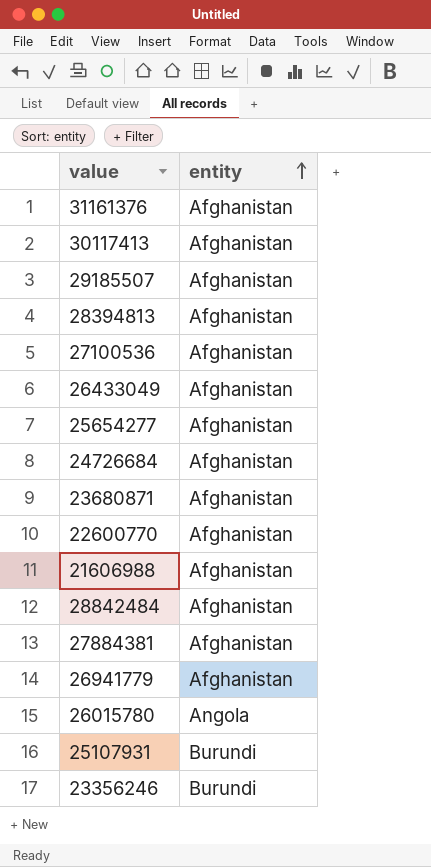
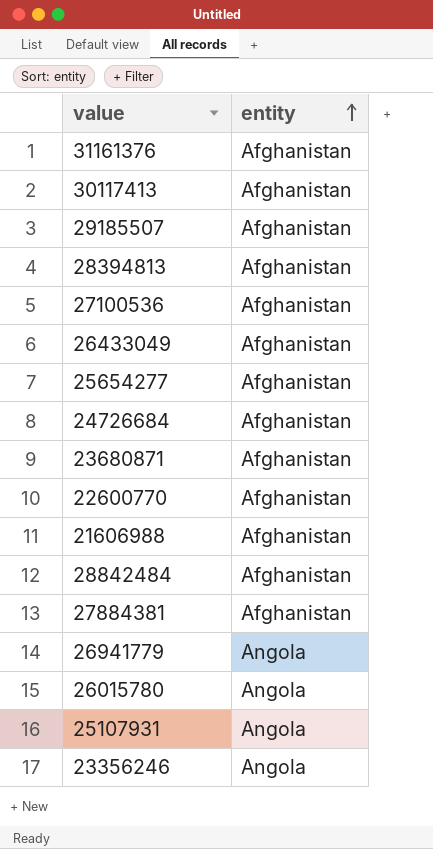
26941779 | entity: Afghanistan -> Angola
25107931 | entity: Burundi -> Angola
23356246 | entity: Burundi -> Angola

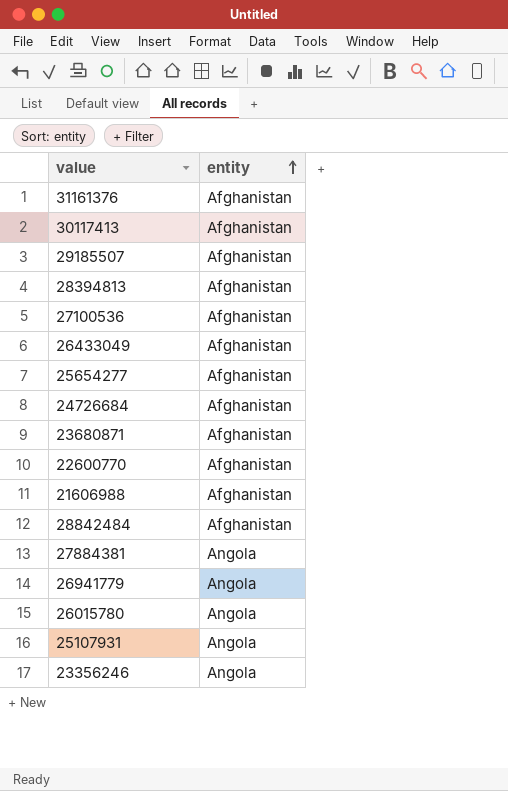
27884381 | entity: Afghanistan -> Angola

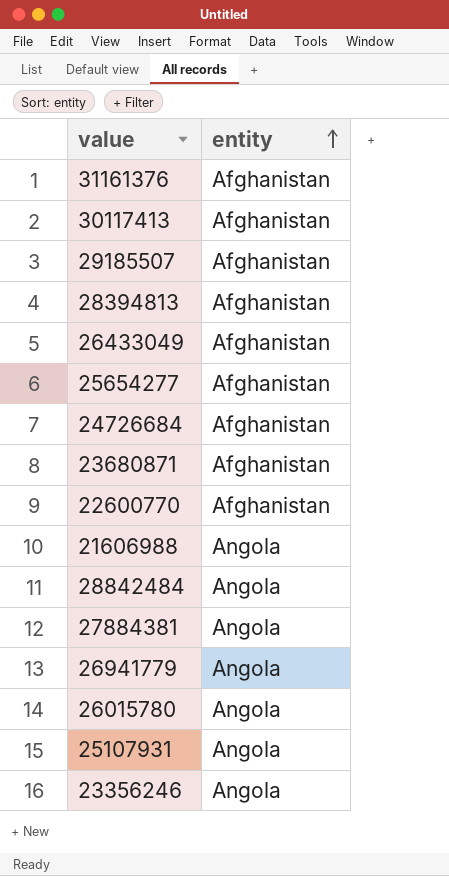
row 27100536: Afghanistan -> none
21606988 | entity: Afghanistan -> Angola
28842484 | entity: Afghanistan -> Angola

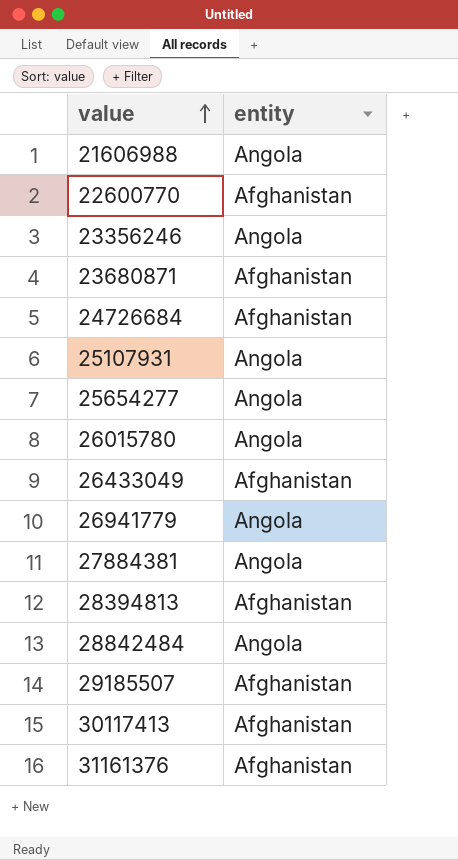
row order: entity ascending -> value ascending
25654277 | entity: Afghanistan -> Angola

